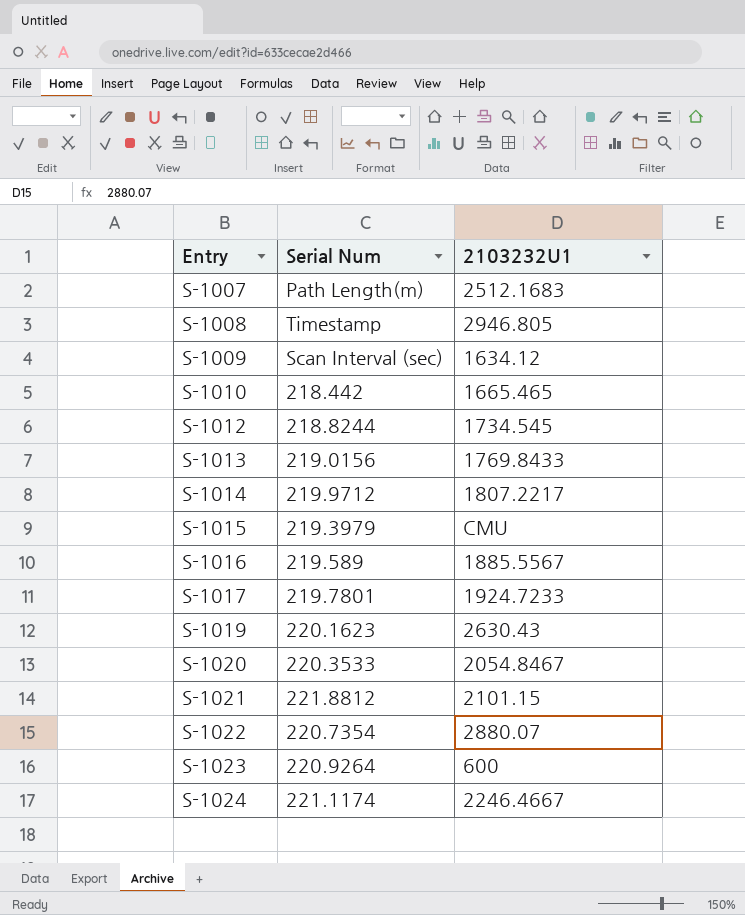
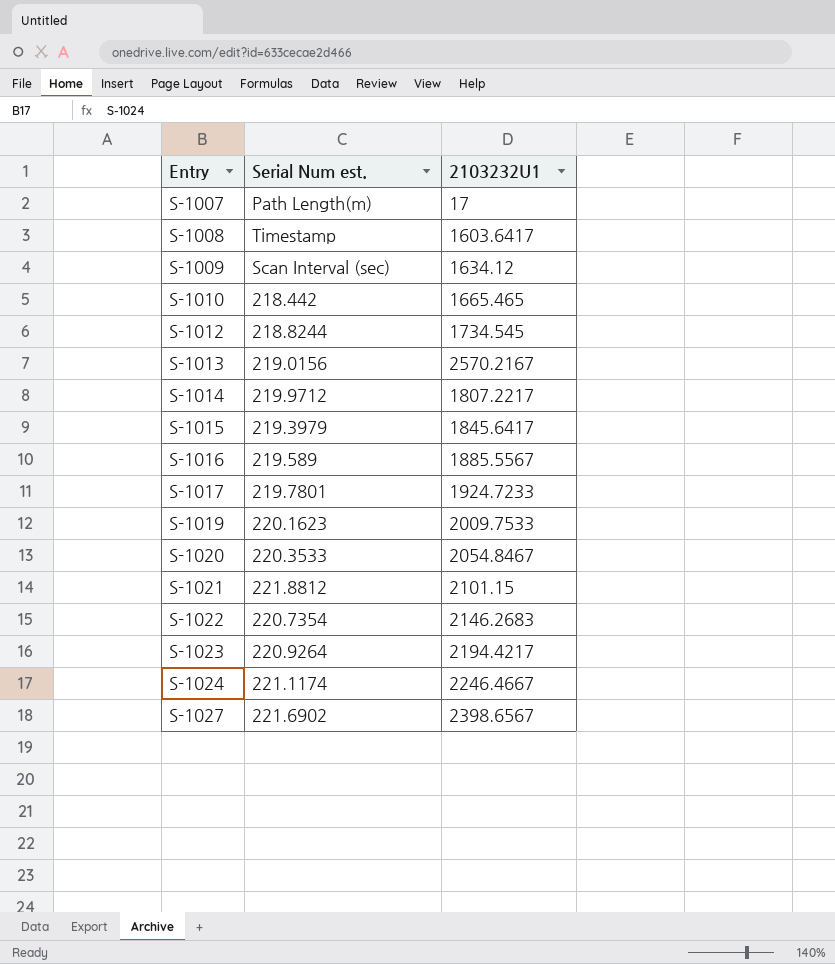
column name: Serial Num -> Serial Num est.
S-1007 | 2103232U1: 2512.1683 -> 17
S-1008 | 2103232U1: 2946.805 -> 1603.6417
S-1013 | 2103232U1: 1769.8433 -> 2570.2167
S-1015 | 2103232U1: CMU -> 1845.6417
S-1019 | 2103232U1: 2630.43 -> 2009.7533
S-1022 | 2103232U1: 2880.07 -> 2146.2683
S-1023 | 2103232U1: 600 -> 2194.4217
row S-1027: none -> 221.6902 | 2398.6567

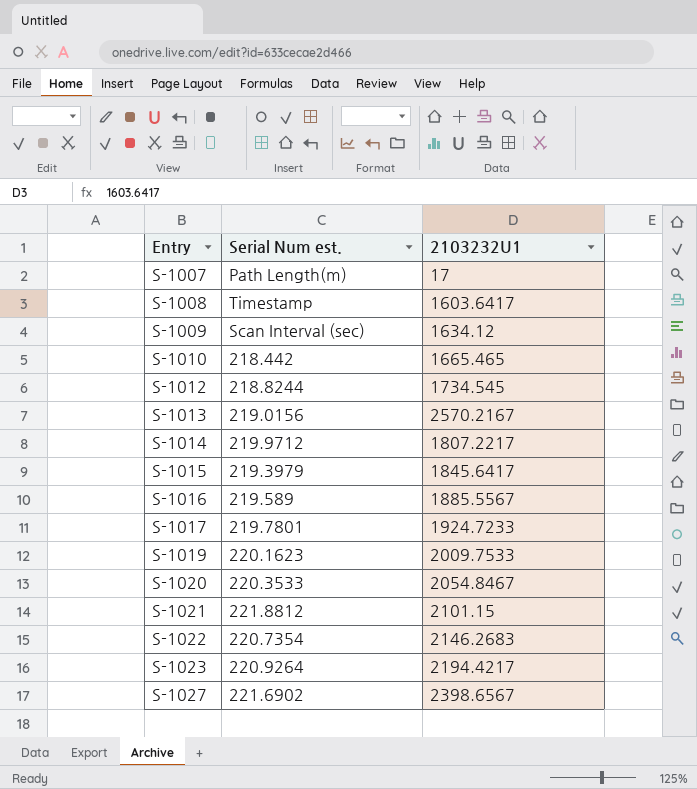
row S-1024: 221.1174 | 2246.4667 -> none

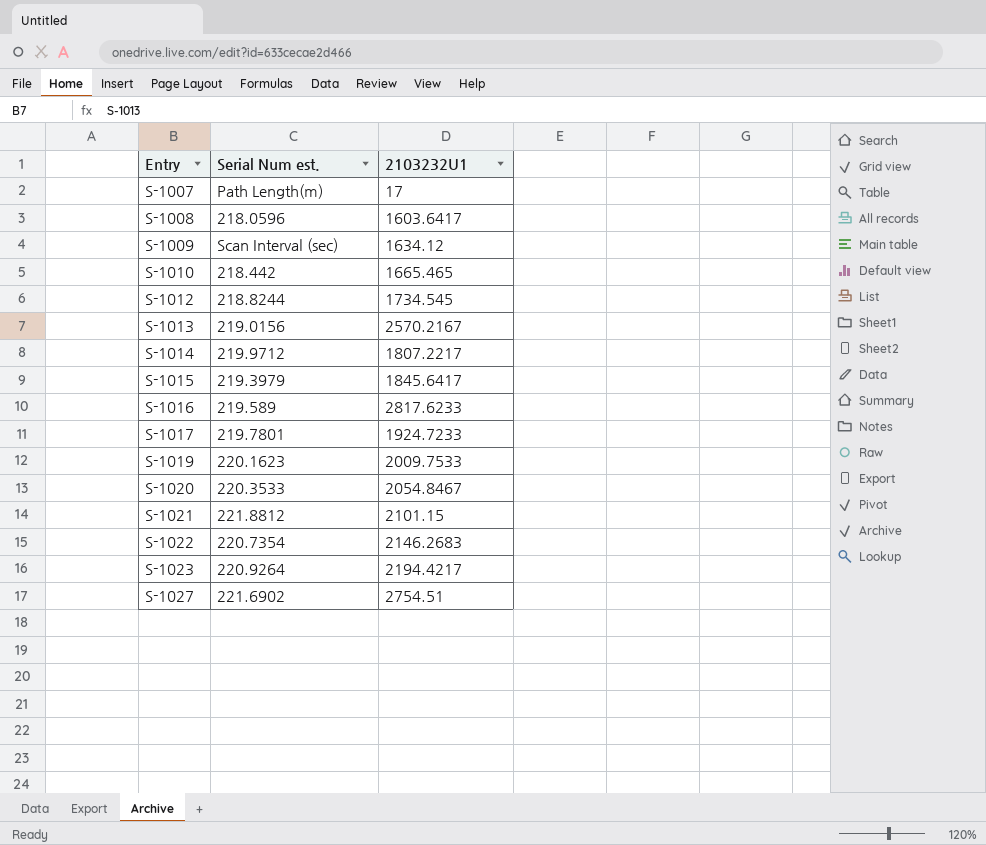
S-1008 | Serial Num est.: Timestamp -> 218.0596
S-1016 | 2103232U1: 1885.5567 -> 2817.6233
S-1027 | 2103232U1: 2398.6567 -> 2754.51

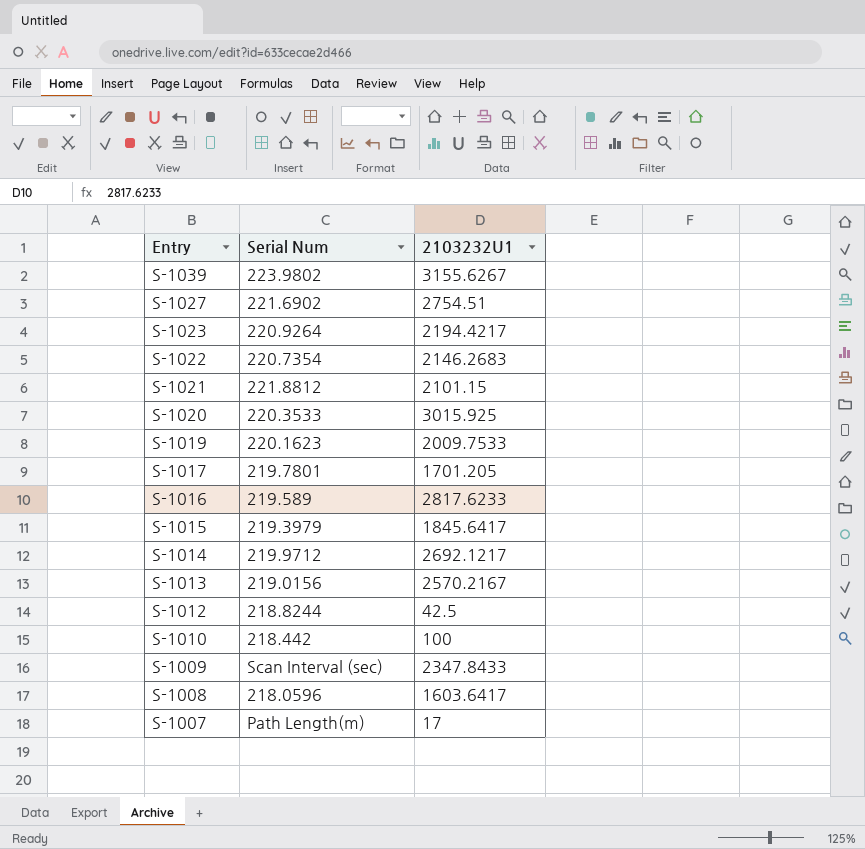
row order: Entry ascending -> Entry descending
column name: Serial Num est. -> Serial Num
row S-1039: none -> 223.9802 | 3155.6267
S-1020 | 2103232U1: 2054.8467 -> 3015.925
S-1017 | 2103232U1: 1924.7233 -> 1701.205
S-1014 | 2103232U1: 1807.2217 -> 2692.1217
S-1012 | 2103232U1: 1734.545 -> 42.5
S-1010 | 2103232U1: 1665.465 -> 100
S-1009 | 2103232U1: 1634.12 -> 2347.8433

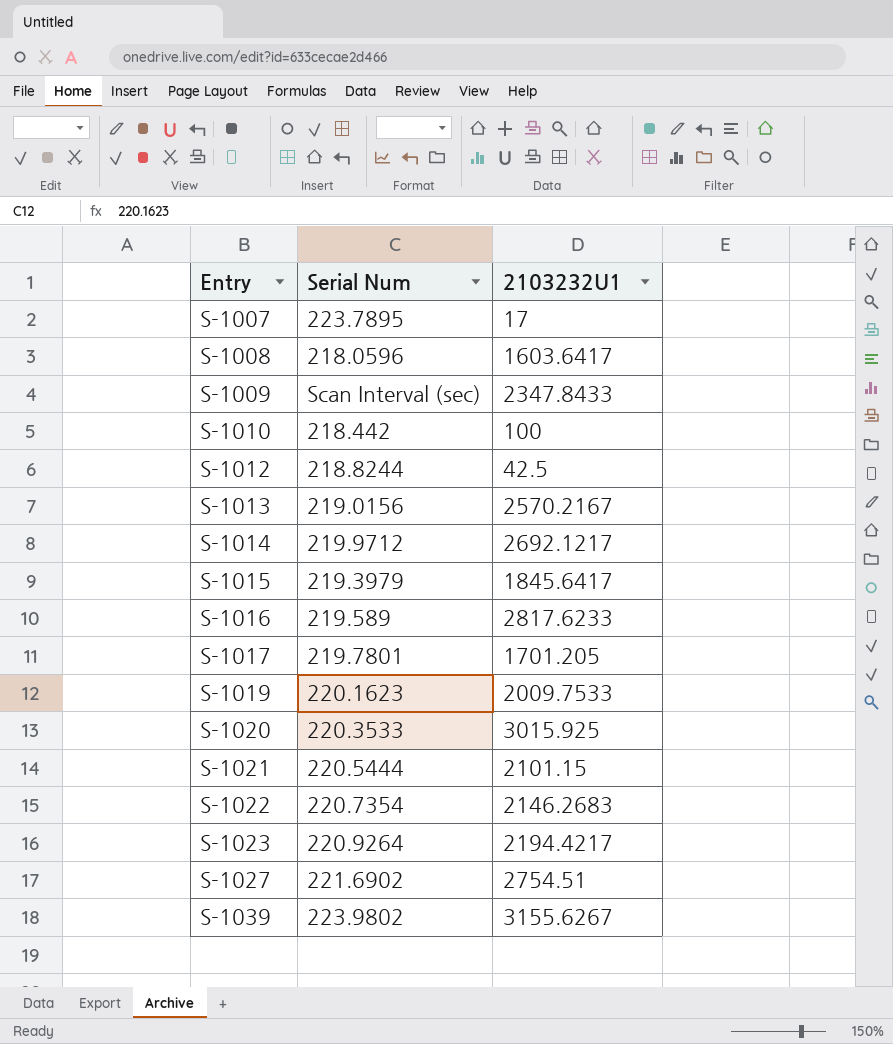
row order: Entry descending -> Entry ascending
S-1007 | Serial Num: Path Length(m) -> 223.7895
S-1021 | Serial Num: 221.8812 -> 220.5444

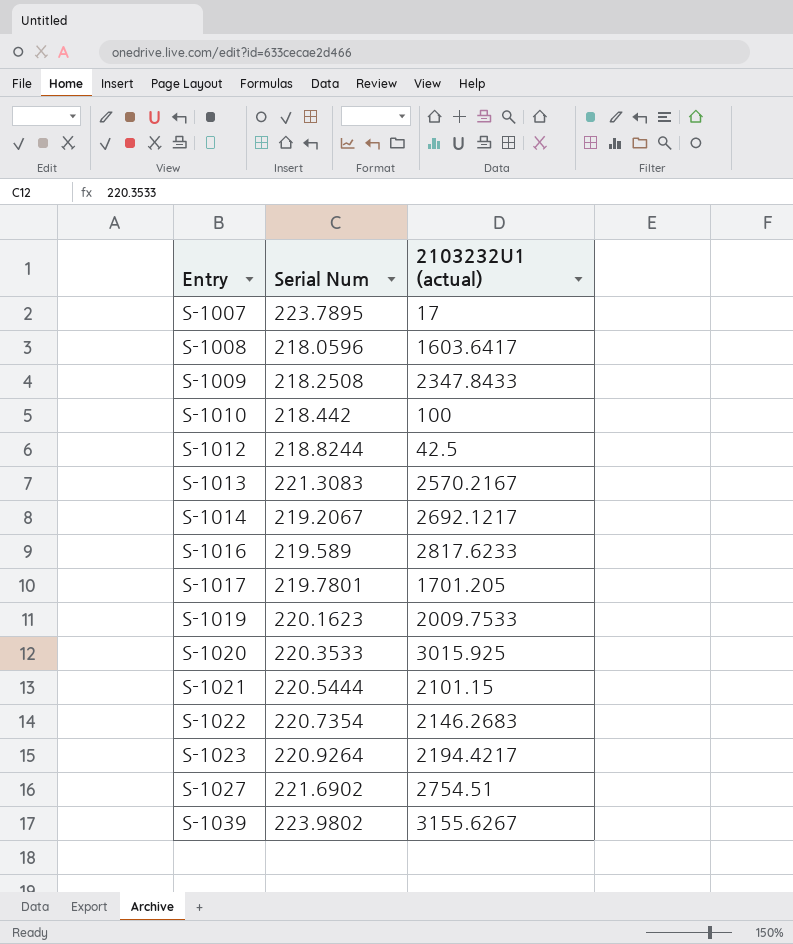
column name: 2103232U1 -> 2103232U1 (actual)
row S-1015: 219.3979 | 1845.6417 -> none
S-1009 | Serial Num: Scan Interval (sec) -> 218.2508
S-1013 | Serial Num: 219.0156 -> 221.3083
S-1014 | Serial Num: 219.9712 -> 219.2067

